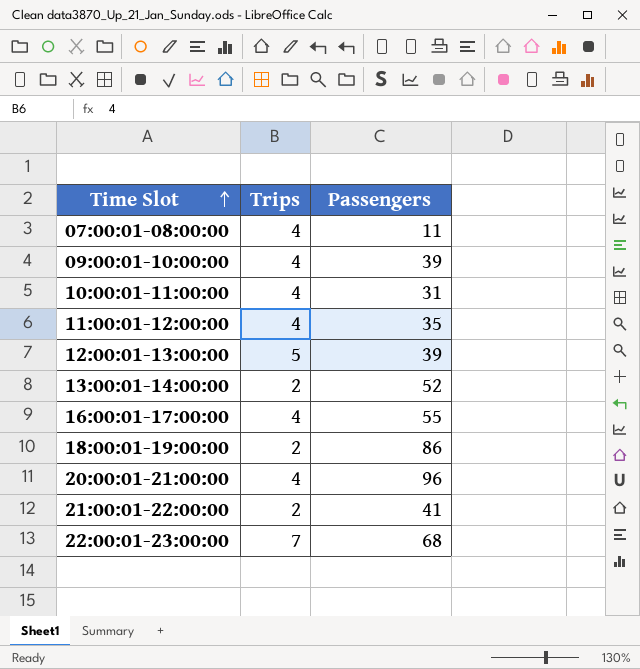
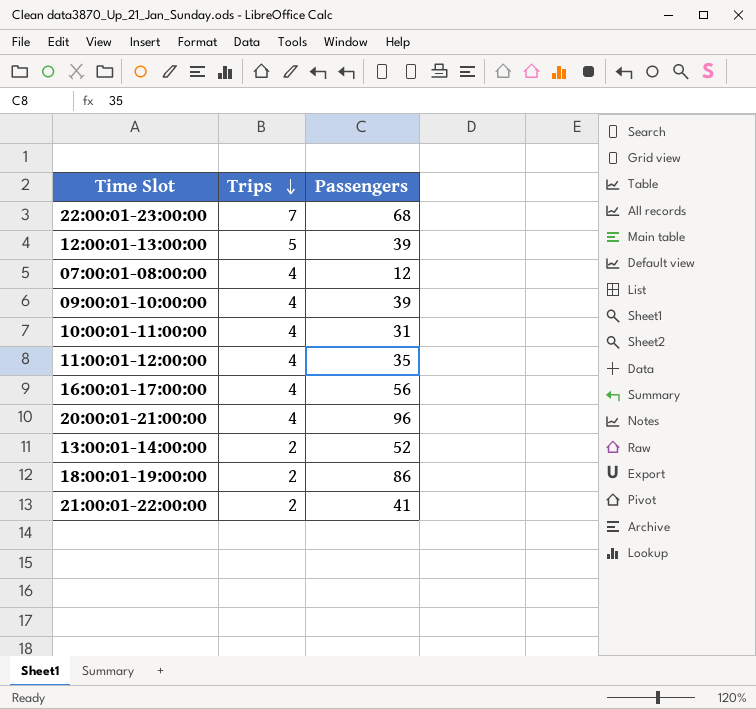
row order: Time Slot ascending -> Trips descending
07:00:01-08:00:00 | Passengers: 11 -> 12
16:00:01-17:00:00 | Passengers: 55 -> 56

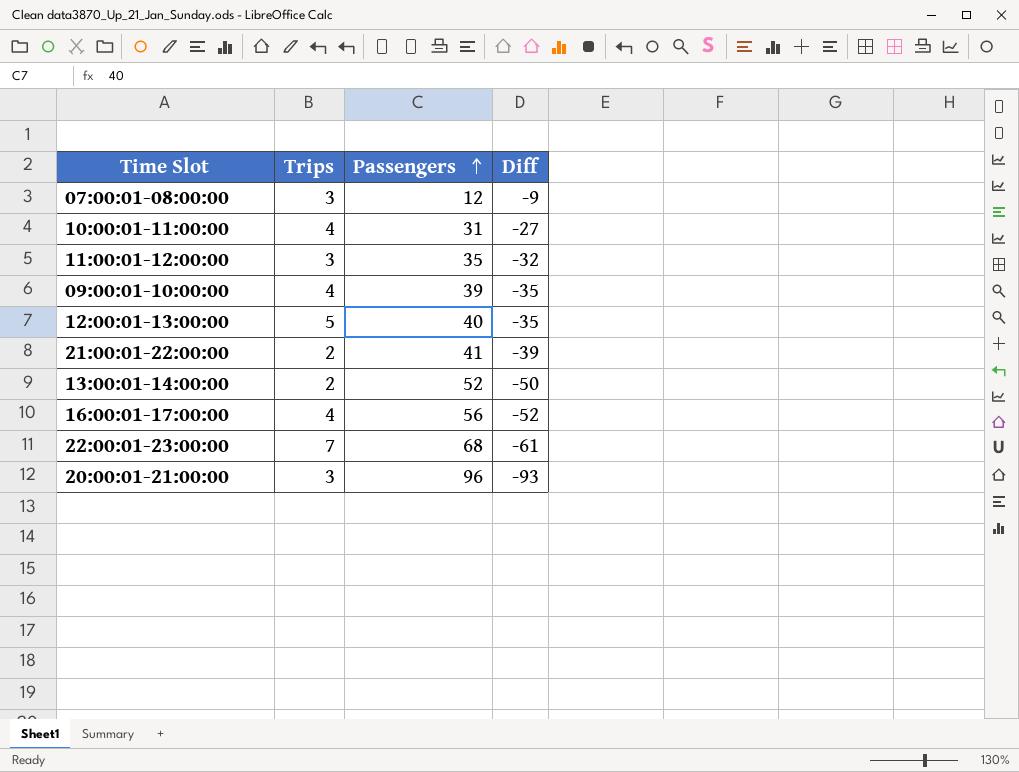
row order: Trips descending -> Passengers ascending
column Diff | formula: none -> [Trips] - [Passengers]
row 18:00:01-19:00:00: 2 | 86 -> none
07:00:01-08:00:00 | Trips: 4 -> 3
11:00:01-12:00:00 | Trips: 4 -> 3
12:00:01-13:00:00 | Passengers: 39 -> 40
20:00:01-21:00:00 | Trips: 4 -> 3

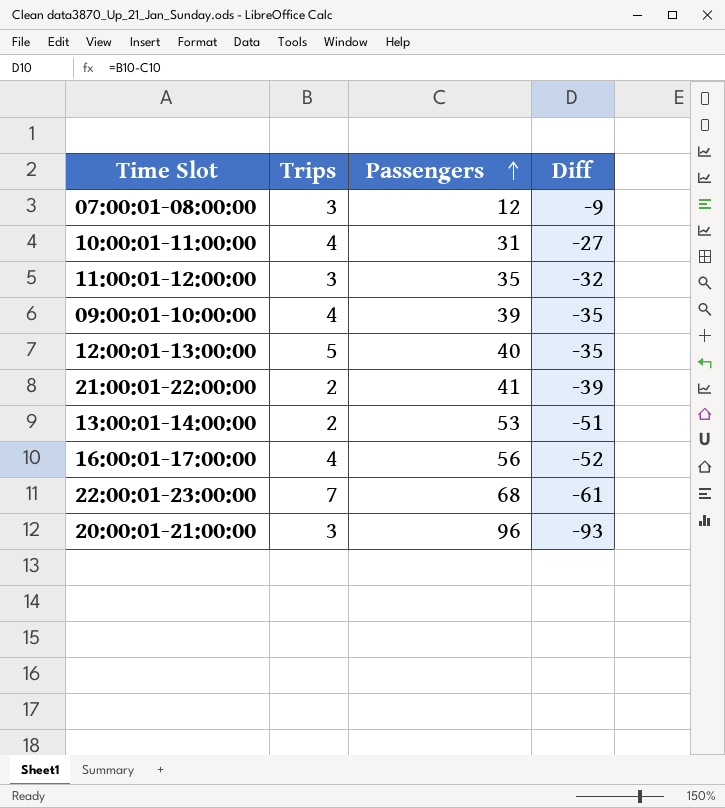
13:00:01-14:00:00 | Passengers: 52 -> 53
13:00:01-14:00:00 | Diff: -50 -> -51

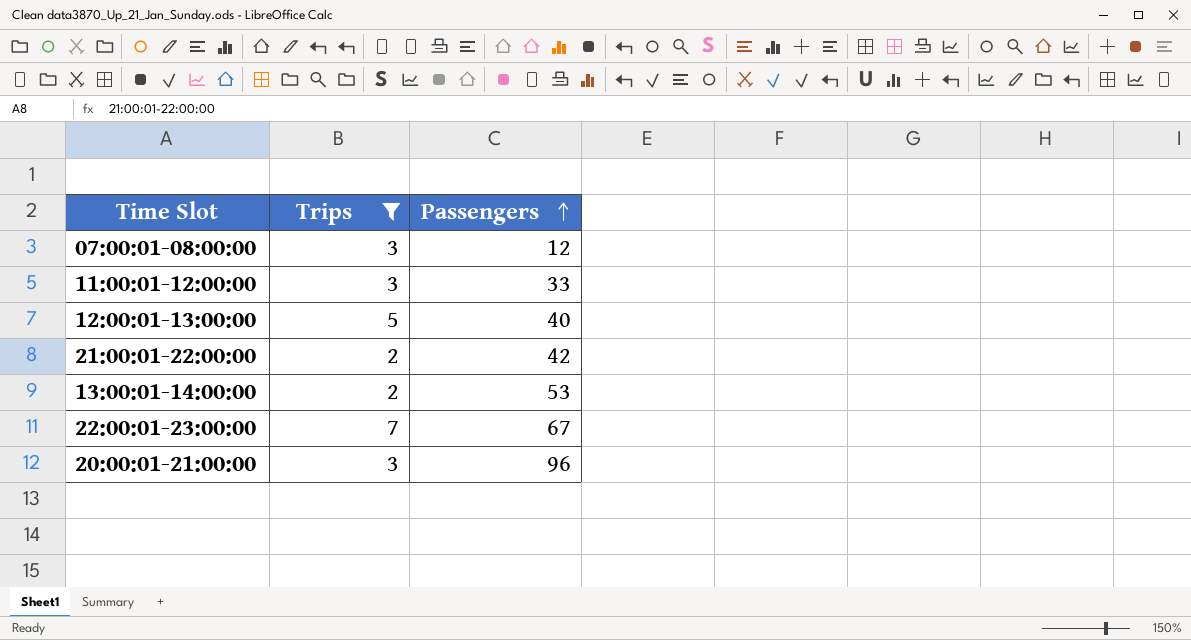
filter: none -> Trips != 4
column Diff | formula: [Trips] - [Passengers] -> none
11:00:01-12:00:00 | Passengers: 35 -> 33
21:00:01-22:00:00 | Passengers: 41 -> 42
22:00:01-23:00:00 | Passengers: 68 -> 67

